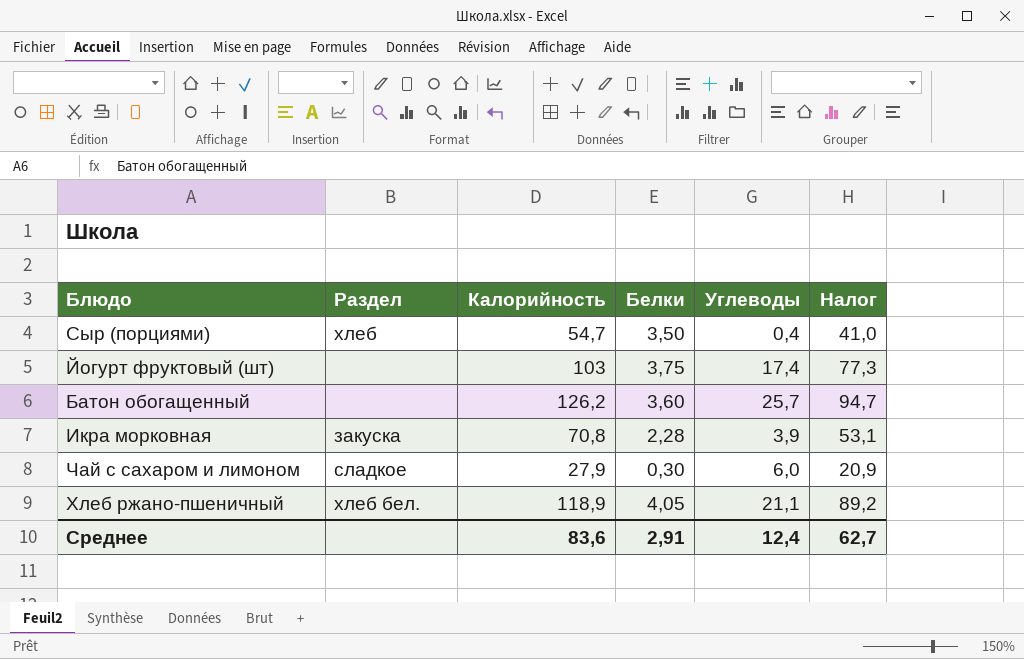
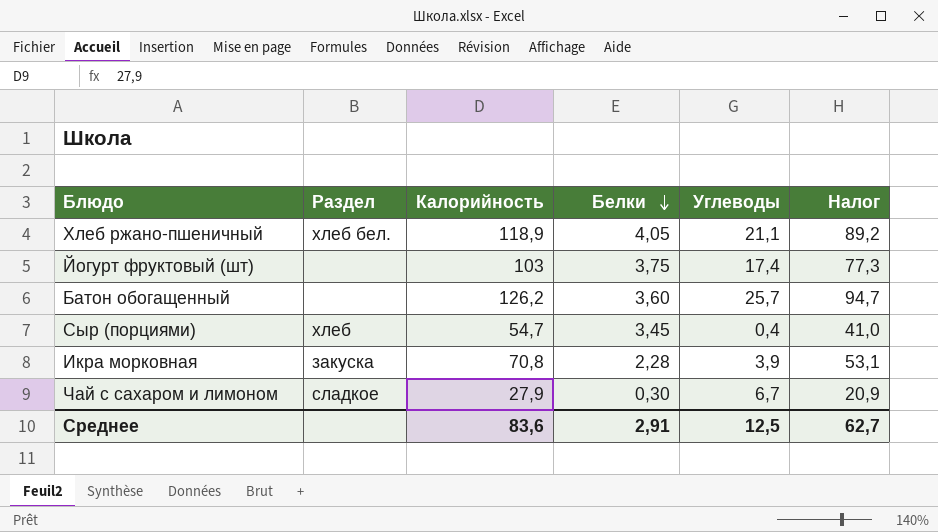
row order: none -> Белки descending
Сыр (порциями) | Белки: 3,50 -> 3,45
Чай с сахаром и лимоном | Углеводы: 6,0 -> 6,7
Среднее | Углеводы: 12,4 -> 12,5

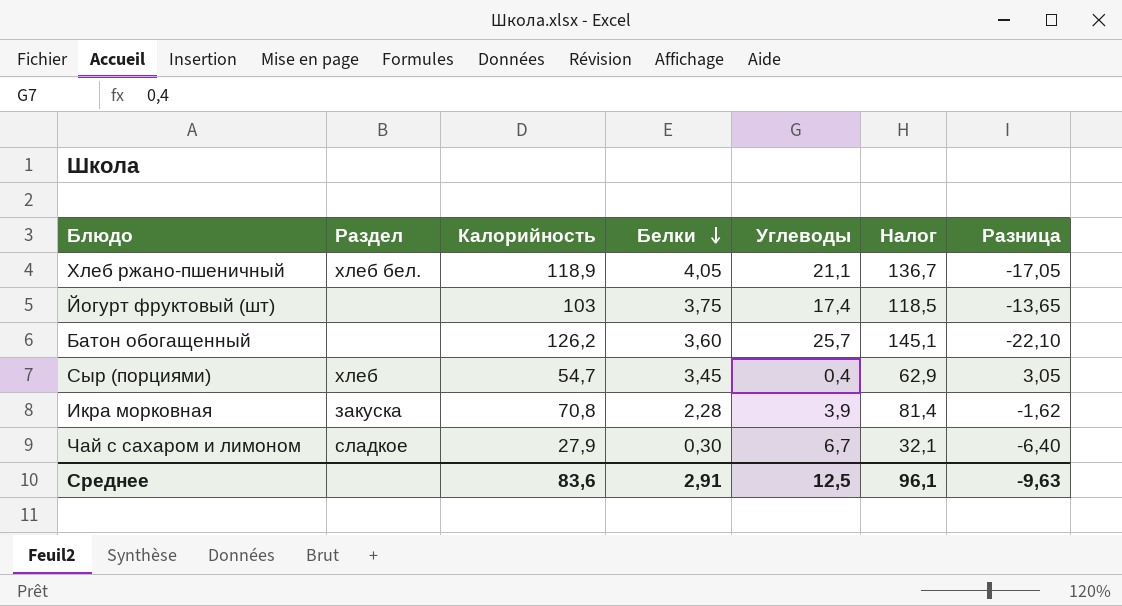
column Налог | formula: [Калорийность] * 0,75 -> [Калорийность] * 1,15
column Разница | formula: none -> [Белки] - [Углеводы]
Среднее | Налог: 62,7 -> 96,1

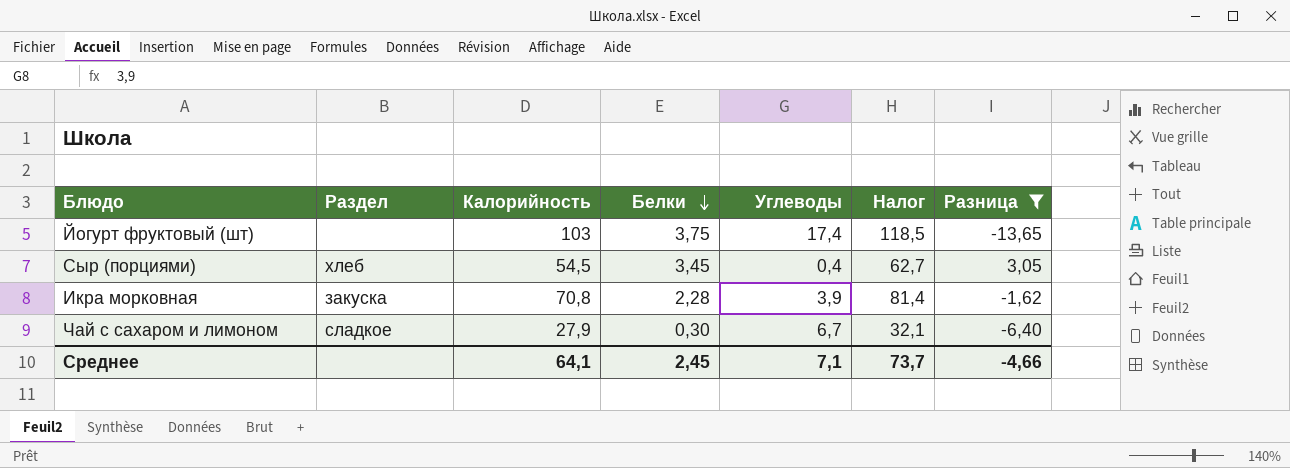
filter: none -> Разница >= -13,65
Сыр (порциями) | Калорийность: 54,7 -> 54,5
Сыр (порциями) | Налог: 62,9 -> 62,7
Среднее | Калорийность: 83,6 -> 64,1
Среднее | Белки: 2,91 -> 2,45
Среднее | Углеводы: 12,5 -> 7,1
Среднее | Налог: 96,1 -> 73,7
Среднее | Разница: -9,63 -> -4,66

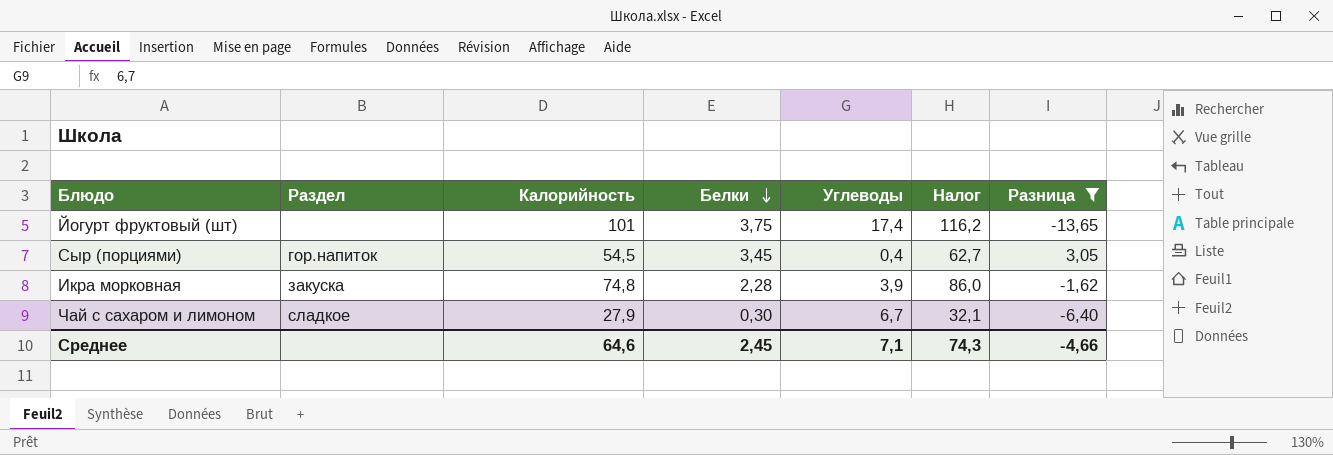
Йогурт фруктовый (шт) | Калорийность: 103 -> 101
Йогурт фруктовый (шт) | Налог: 118,5 -> 116,2
Сыр (порциями) | Раздел: хлеб -> гор.напиток
Икра морковная | Калорийность: 70,8 -> 74,8
Икра морковная | Налог: 81,4 -> 86,0
Среднее | Калорийность: 64,1 -> 64,6
Среднее | Налог: 73,7 -> 74,3

